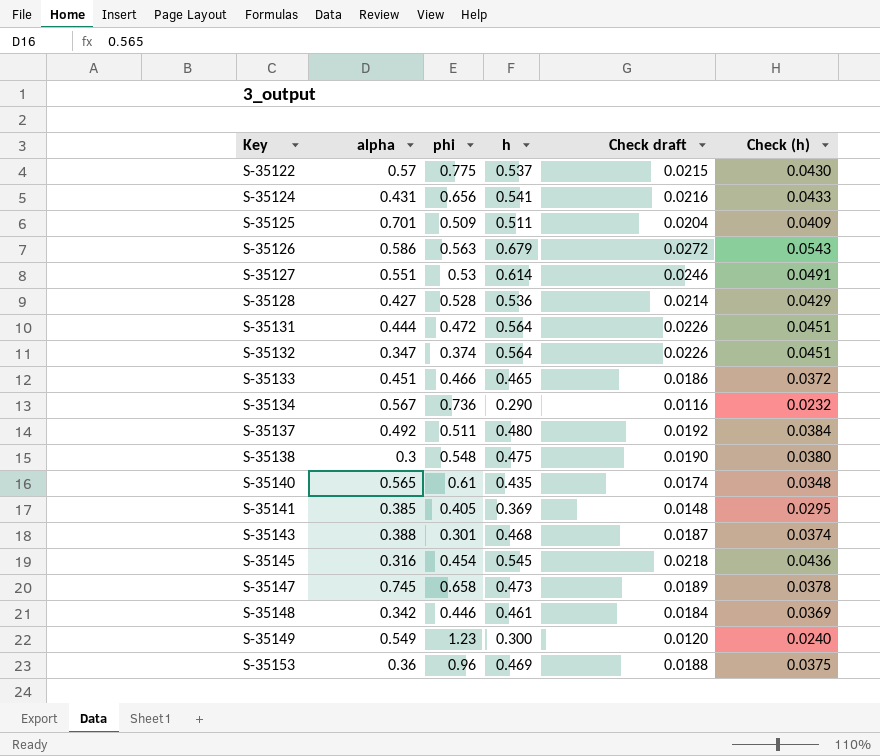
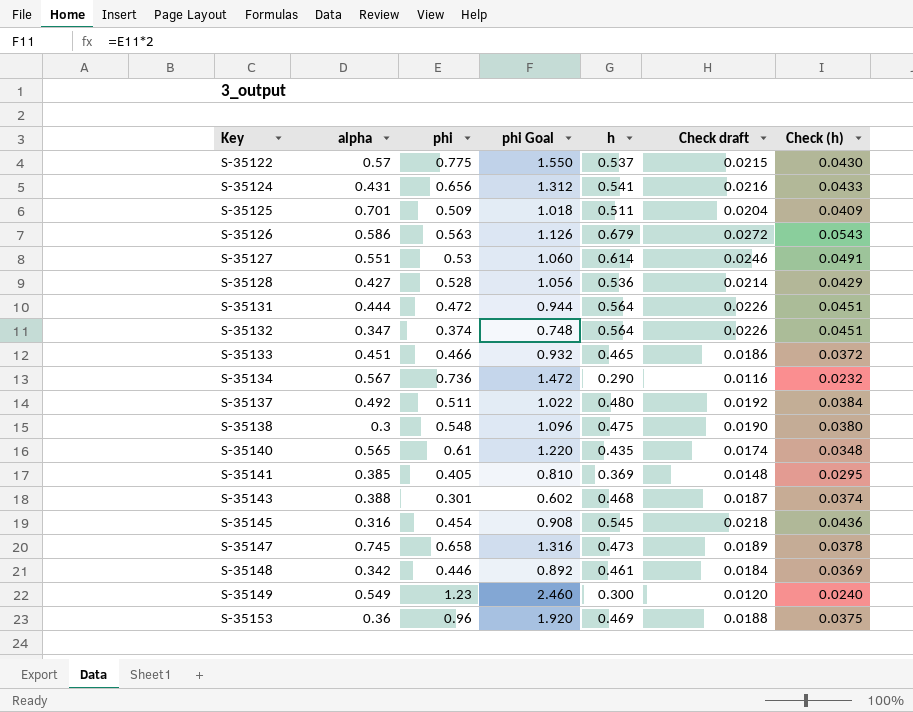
column phi Goal | formula: none -> [phi] * 2

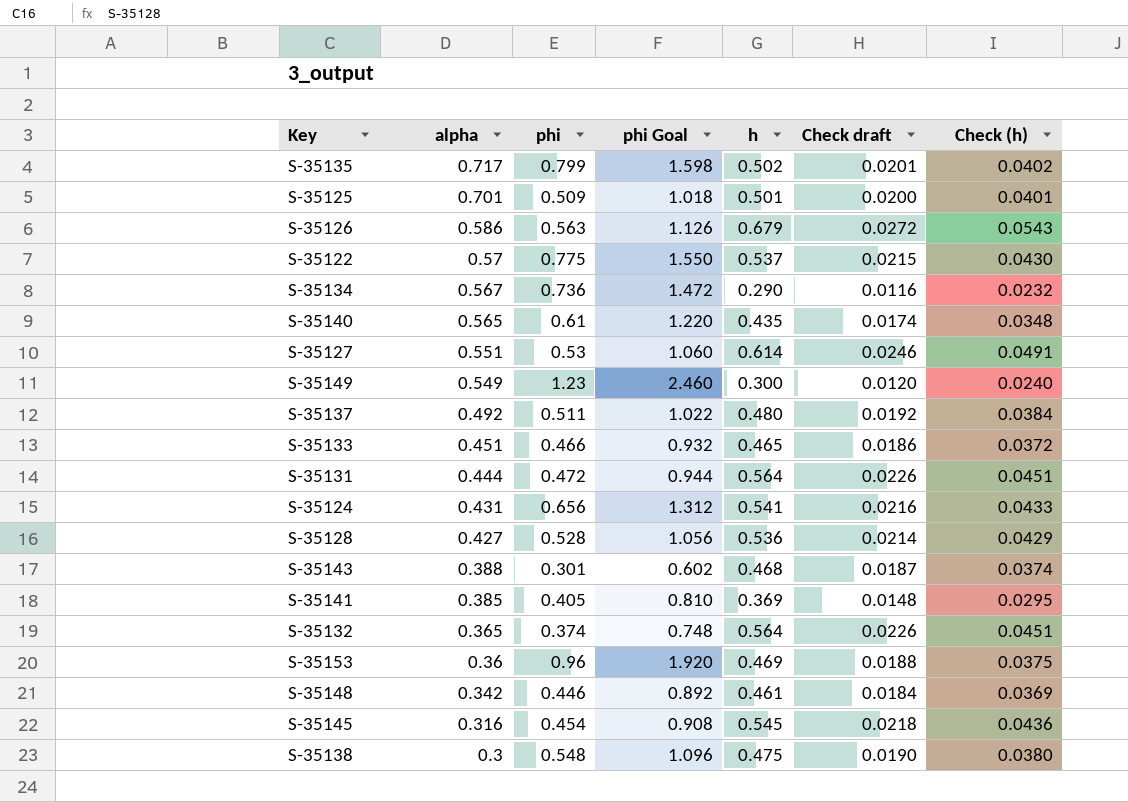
row order: Key ascending -> alpha descending
row S-35147: 0.745 | 0.658 | 1.316 | 0.473 | 0.0189 | 0.0378 -> none
row S-35135: none -> 0.717 | 0.799 | 1.598 | 0.502 | 0.0201 | 0.0402
S-35125 | h: 0.511 -> 0.501
S-35125 | Check draft: 0.0204 -> 0.0200
S-35125 | Check (h): 0.0409 -> 0.0401
S-35132 | alpha: 0.347 -> 0.365

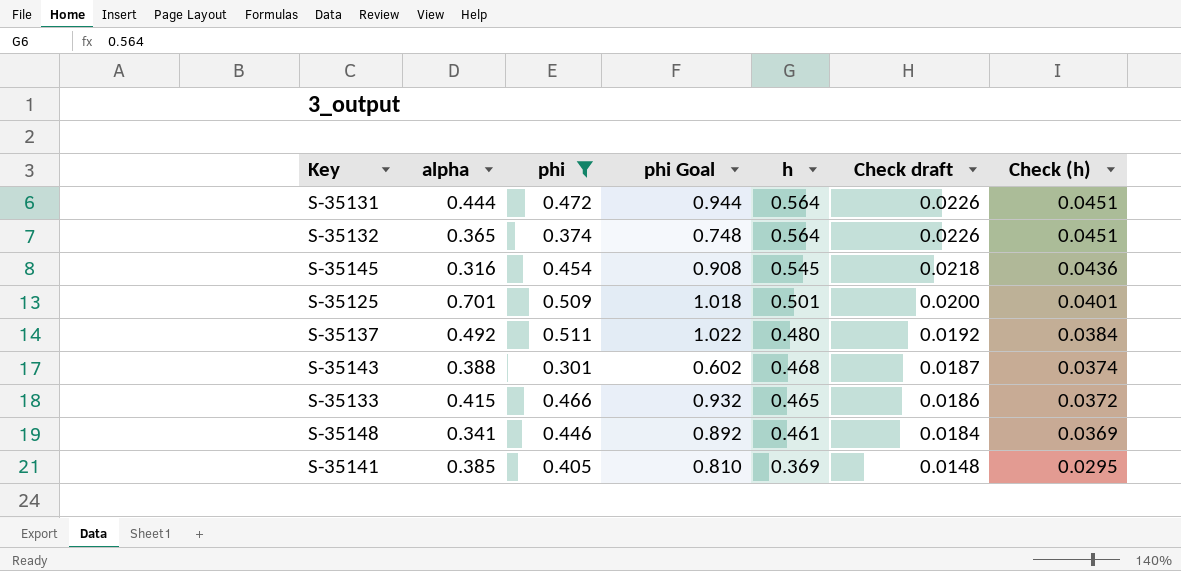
filter: none -> phi <= 0.511
row order: alpha descending -> h descending
S-35133 | alpha: 0.451 -> 0.415
S-35148 | alpha: 0.342 -> 0.341

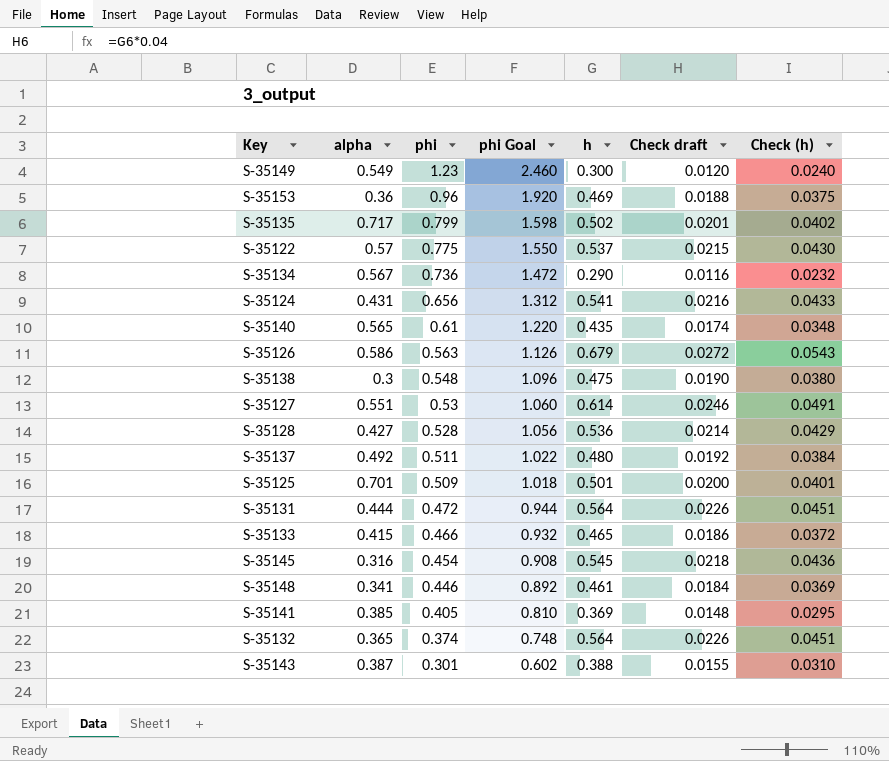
filter: phi <= 0.511 -> none
row order: h descending -> phi descending
S-35143 | alpha: 0.388 -> 0.387
S-35143 | h: 0.468 -> 0.388
S-35143 | Check draft: 0.0187 -> 0.0155
S-35143 | Check (h): 0.0374 -> 0.0310

